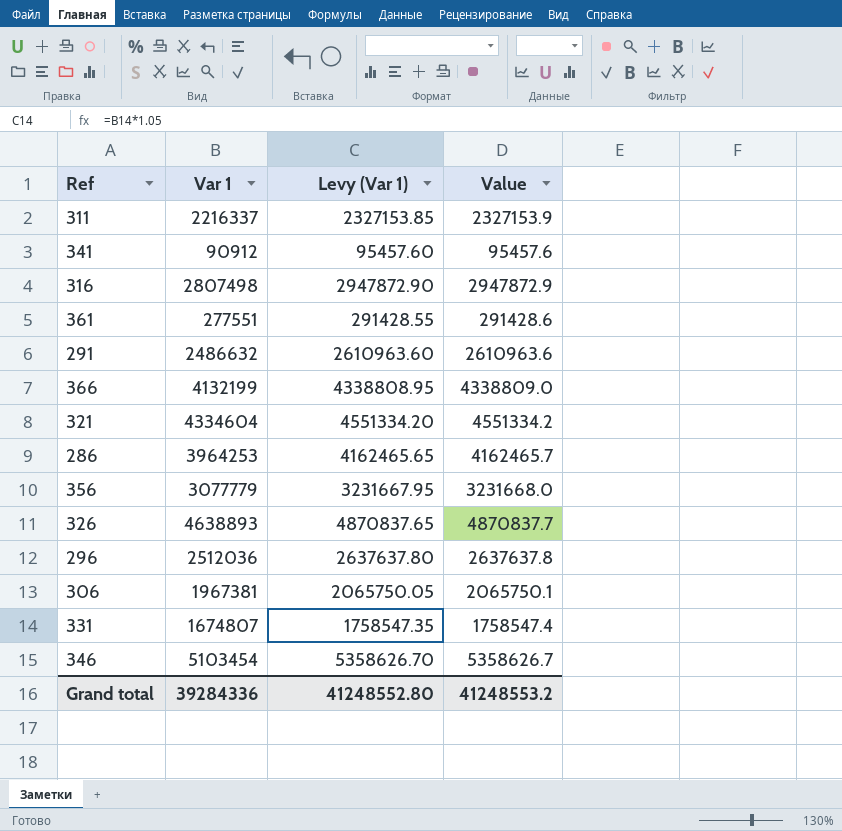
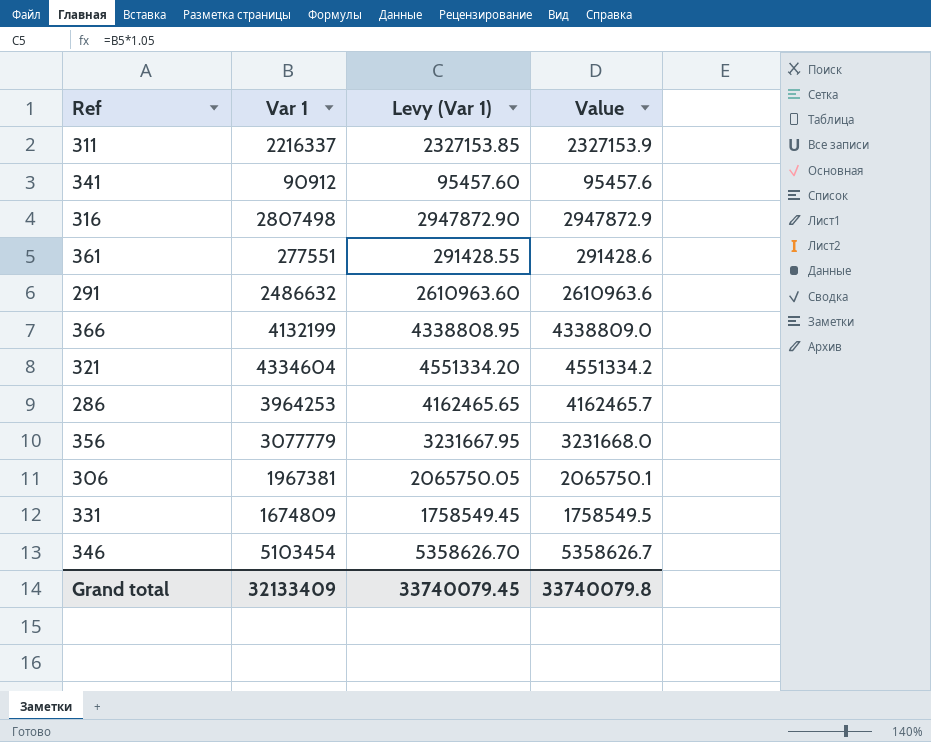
row 326: 4638893 | 4870837.65 | 4870837.7 -> none
row 296: 2512036 | 2637637.80 | 2637637.8 -> none
331 | Var 1: 1674807 -> 1674809
331 | Levy (Var 1): 1758547.35 -> 1758549.45
331 | Value: 1758547.4 -> 1758549.5
Grand total | Var 1: 39284336 -> 32133409
Grand total | Levy (Var 1): 41248552.80 -> 33740079.45
Grand total | Value: 41248553.2 -> 33740079.8

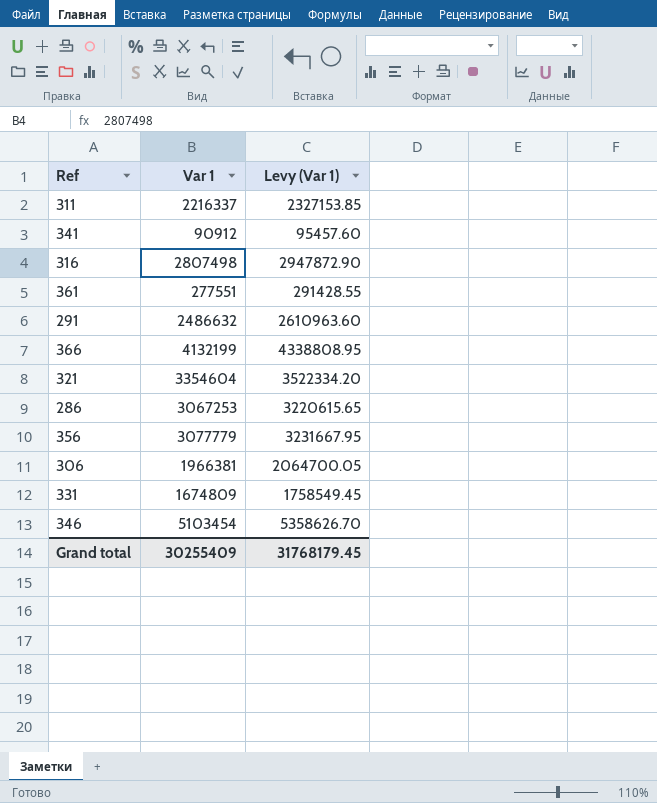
column Value | formula: [Var 1] * 1.05 -> none
321 | Var 1: 4334604 -> 3354604
321 | Levy (Var 1): 4551334.20 -> 3522334.20
286 | Var 1: 3964253 -> 3067253
286 | Levy (Var 1): 4162465.65 -> 3220615.65
306 | Var 1: 1967381 -> 1966381
306 | Levy (Var 1): 2065750.05 -> 2064700.05
Grand total | Var 1: 32133409 -> 30255409
Grand total | Levy (Var 1): 33740079.45 -> 31768179.45

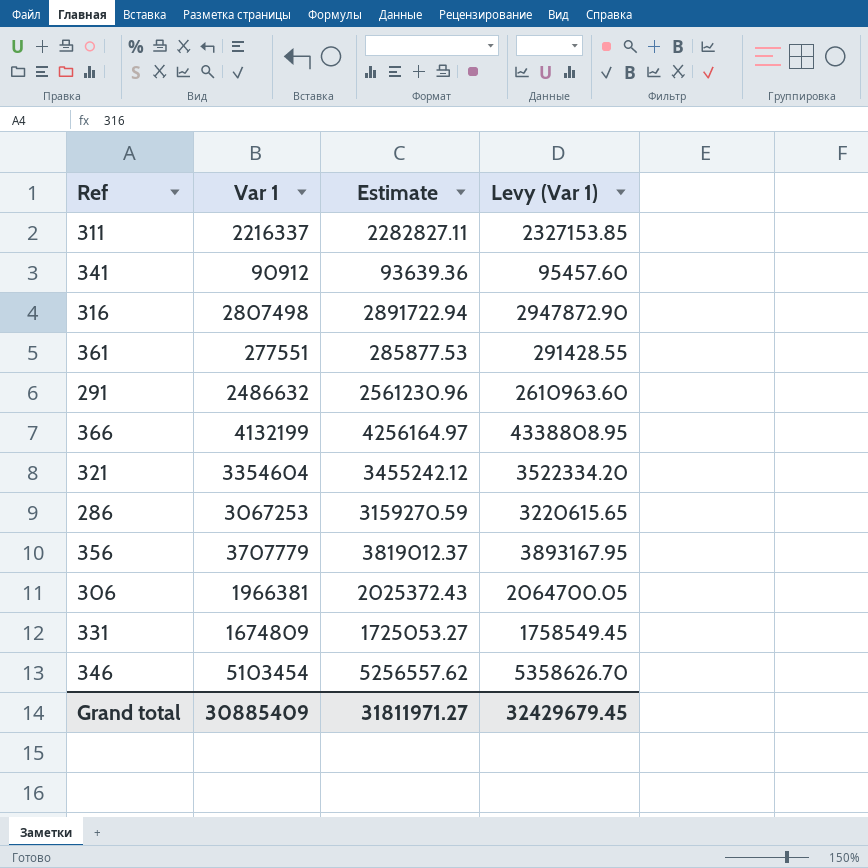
column Estimate | formula: none -> [Var 1] * 1.03
356 | Var 1: 3077779 -> 3707779
356 | Levy (Var 1): 3231667.95 -> 3893167.95
Grand total | Var 1: 30255409 -> 30885409
Grand total | Levy (Var 1): 31768179.45 -> 32429679.45

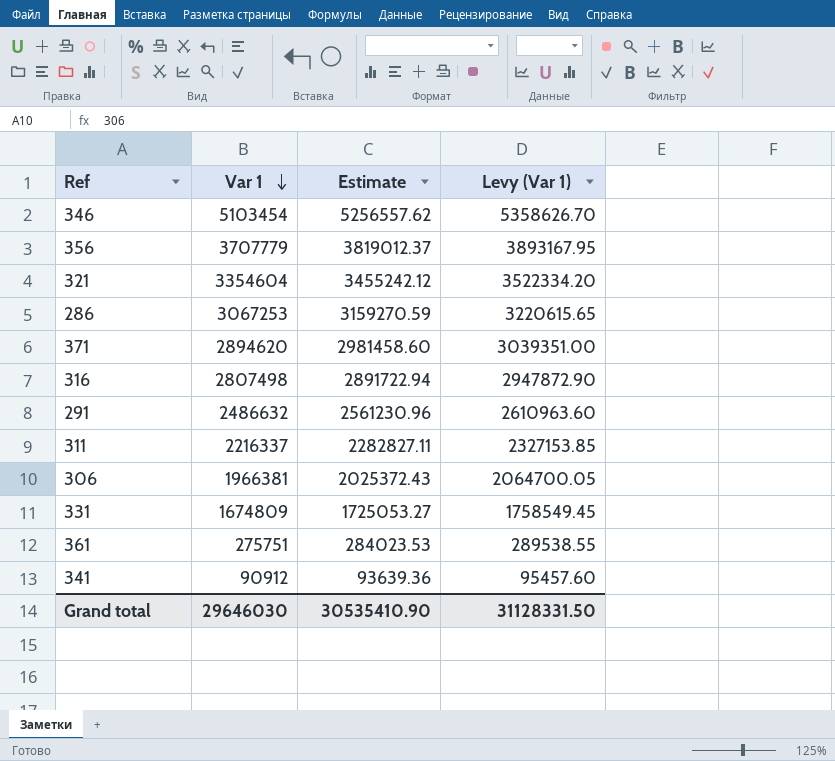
row order: none -> Var 1 descending
row 366: 4132199 | 4256164.97 | 4338808.95 -> none
row 371: none -> 2894620 | 2981458.60 | 3039351.00
361 | Var 1: 277551 -> 275751
361 | Estimate: 285877.53 -> 284023.53
361 | Levy (Var 1): 291428.55 -> 289538.55
Grand total | Var 1: 30885409 -> 29646030
Grand total | Estimate: 31811971.27 -> 30535410.90
Grand total | Levy (Var 1): 32429679.45 -> 31128331.50

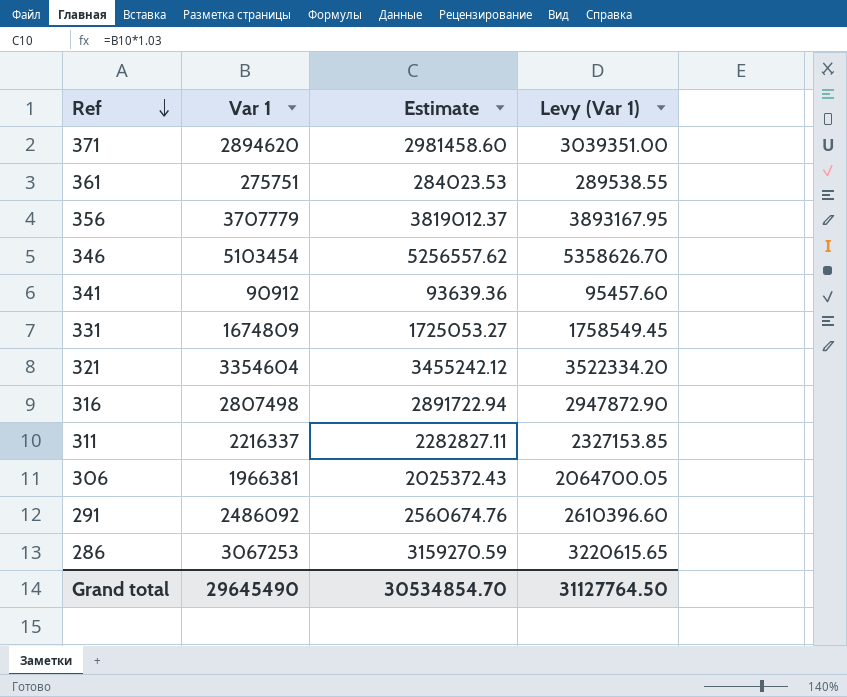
row order: Var 1 descending -> Ref descending
291 | Var 1: 2486632 -> 2486092
291 | Estimate: 2561230.96 -> 2560674.76
291 | Levy (Var 1): 2610963.60 -> 2610396.60
Grand total | Var 1: 29646030 -> 29645490
Grand total | Estimate: 30535410.90 -> 30534854.70
Grand total | Levy (Var 1): 31128331.50 -> 31127764.50

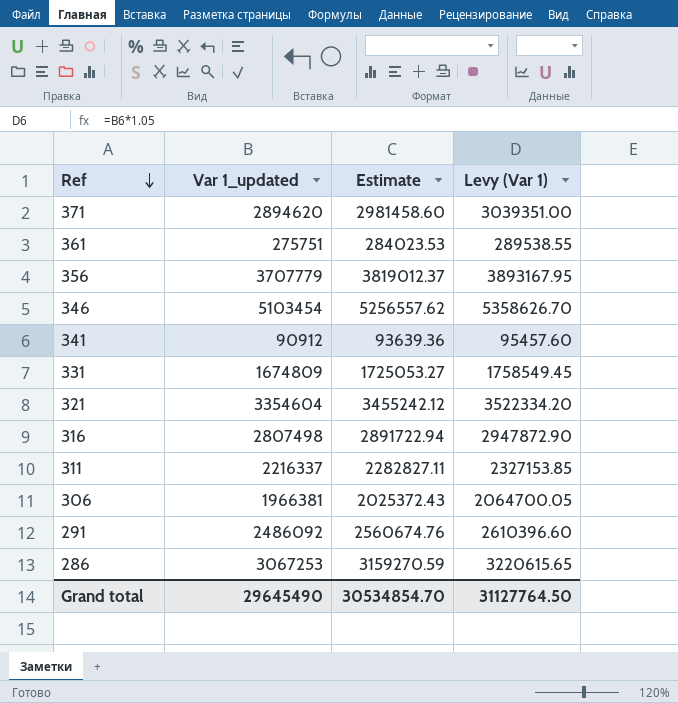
column name: Var 1 -> Var 1_updated

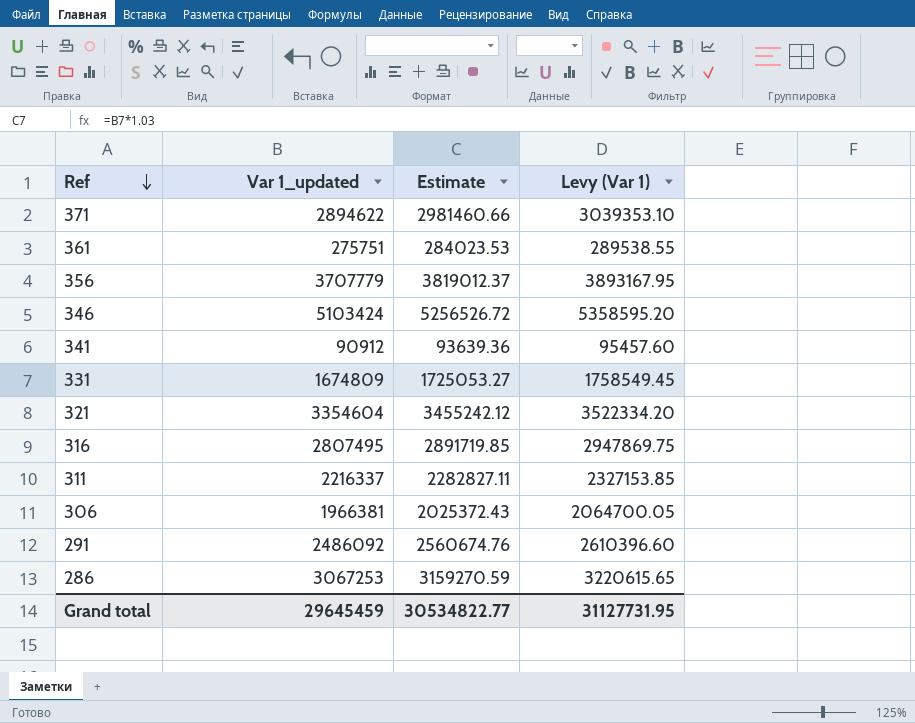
371 | Var 1_updated: 2894620 -> 2894622
371 | Estimate: 2981458.60 -> 2981460.66
371 | Levy (Var 1): 3039351.00 -> 3039353.10
346 | Var 1_updated: 5103454 -> 5103424
346 | Estimate: 5256557.62 -> 5256526.72
346 | Levy (Var 1): 5358626.70 -> 5358595.20
316 | Var 1_updated: 2807498 -> 2807495
316 | Estimate: 2891722.94 -> 2891719.85
316 | Levy (Var 1): 2947872.90 -> 2947869.75
Grand total | Var 1_updated: 29645490 -> 29645459
Grand total | Estimate: 30534854.70 -> 30534822.77
Grand total | Levy (Var 1): 31127764.50 -> 31127731.95

